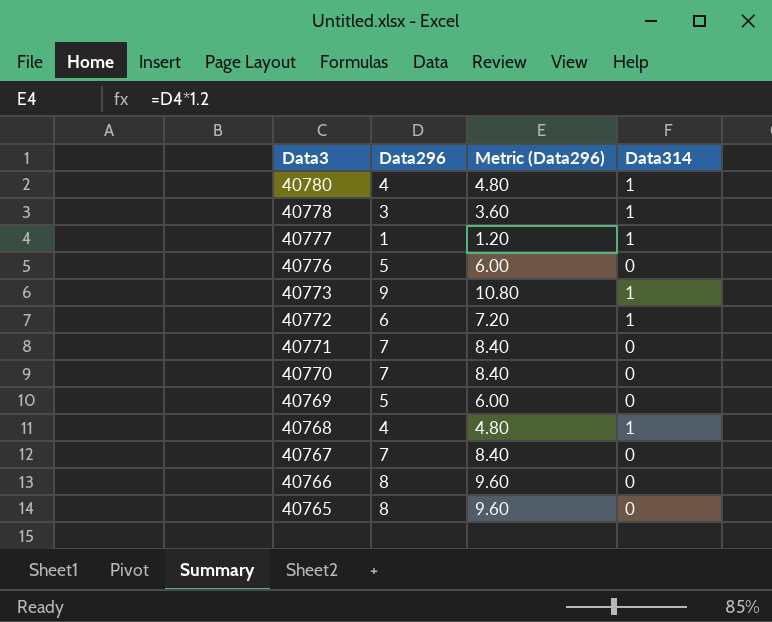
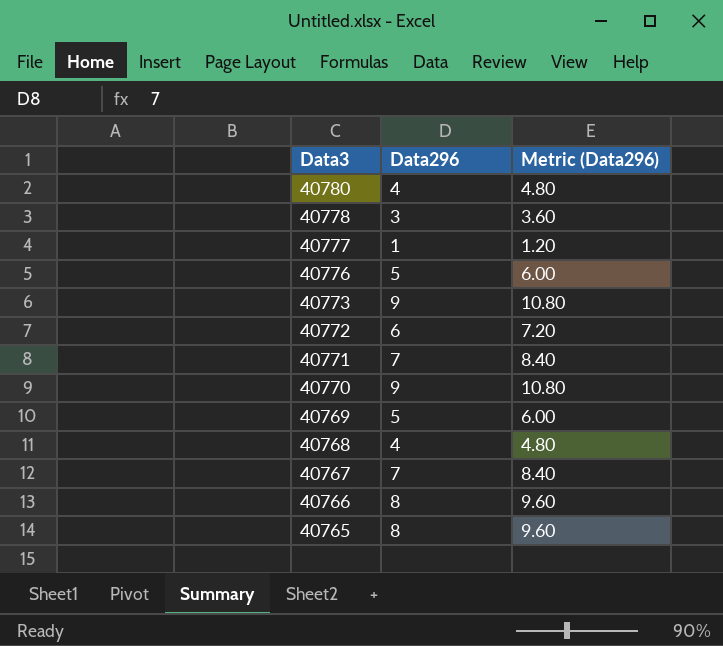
column Data314 | position: 4 -> none
40770 | Data296: 7 -> 9
40770 | Metric (Data296): 8.40 -> 10.80

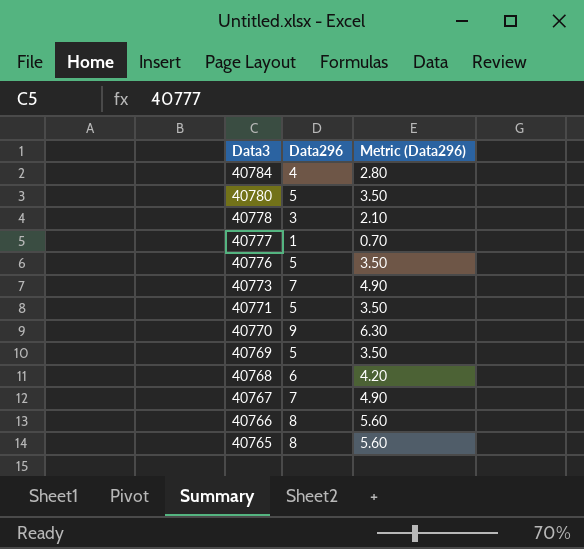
column Metric (Data296) | formula: [Data296] * 1.2 -> [Data296] * 0.7
row 40772: 6 | 7.20 -> none
row 40784: none -> 4 | 2.80
40780 | Data296: 4 -> 5
40773 | Data296: 9 -> 7
40771 | Data296: 7 -> 5
40768 | Data296: 4 -> 6

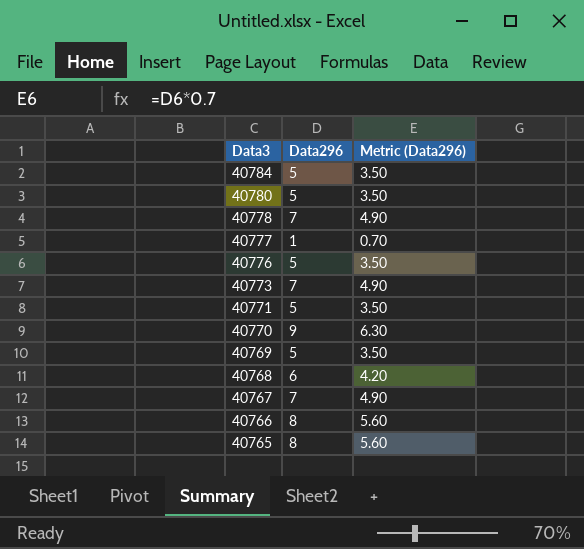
40784 | Data296: 4 -> 5
40784 | Metric (Data296): 2.80 -> 3.50
40778 | Data296: 3 -> 7
40778 | Metric (Data296): 2.10 -> 4.90

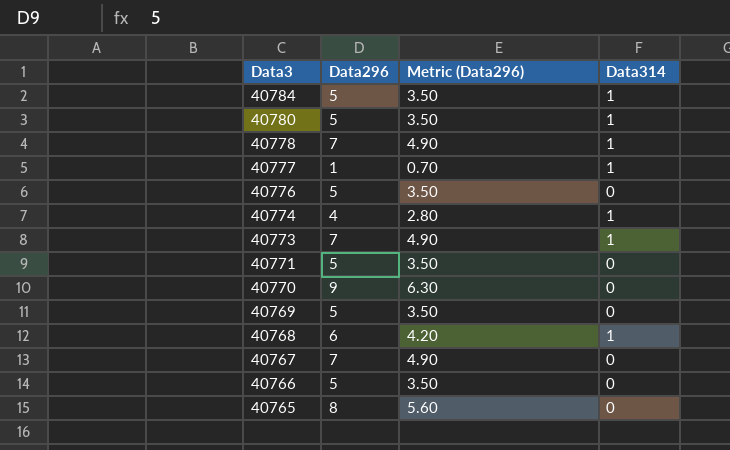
column Data314 | position: none -> 4
row 40774: none -> 4 | 2.80 | 1
40766 | Data296: 8 -> 5
40766 | Metric (Data296): 5.60 -> 3.50

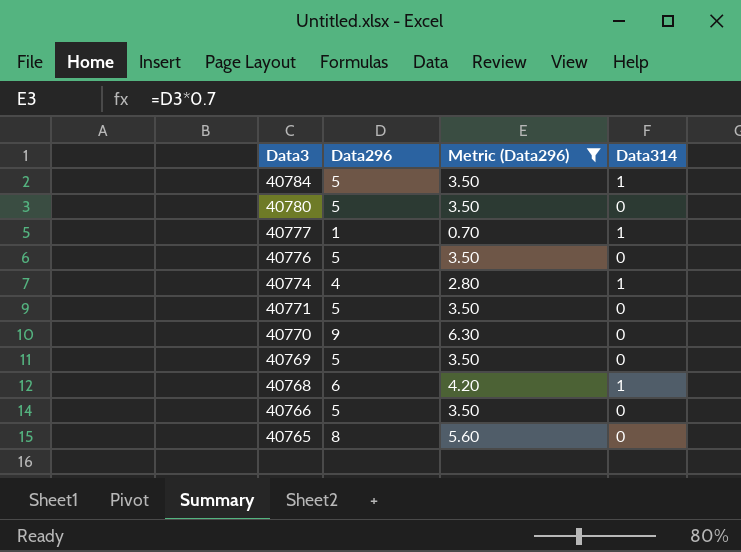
filter: none -> Metric (Data296) != 4.90
40780 | Data314: 1 -> 0

